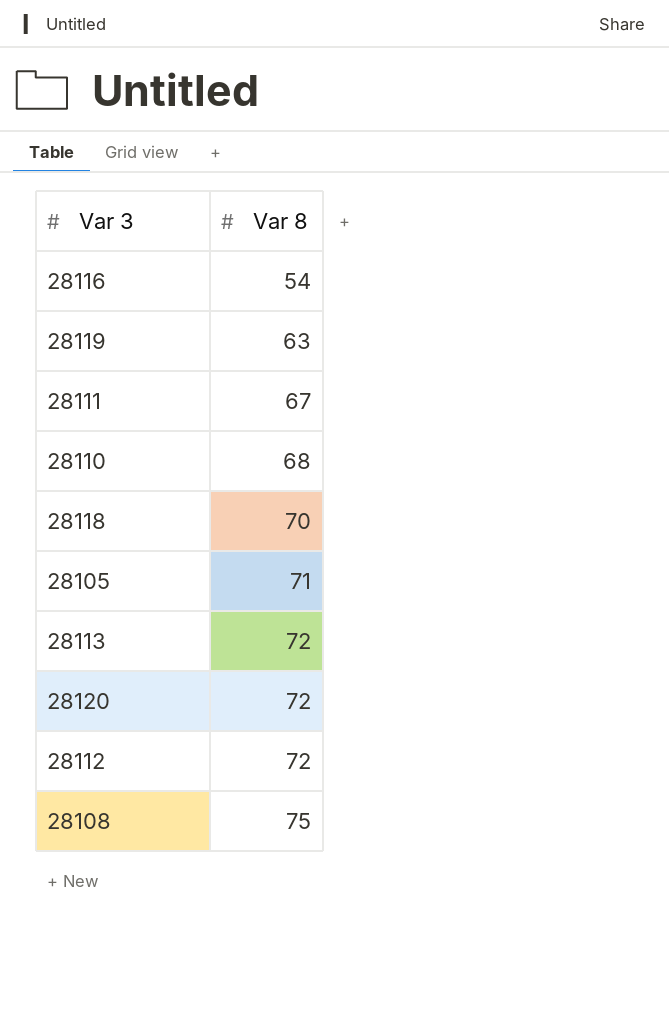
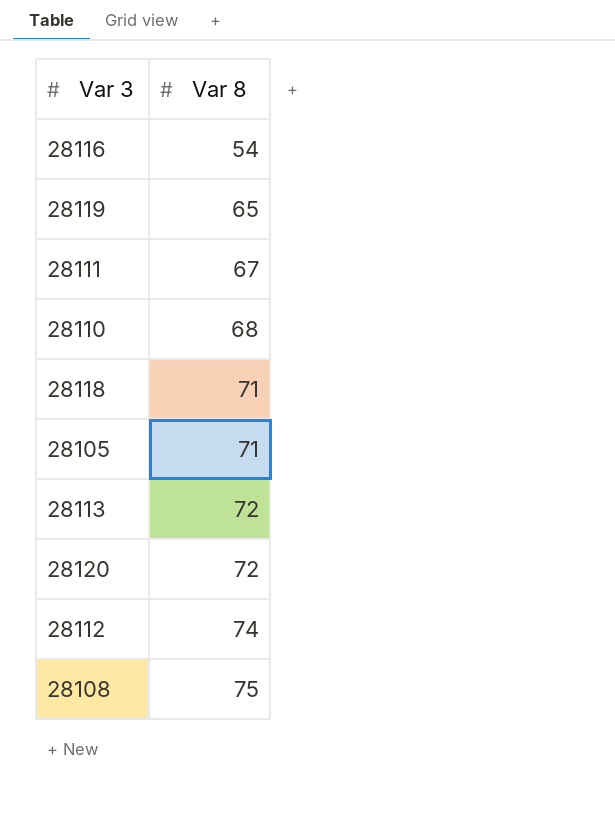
28119 | Var 8: 63 -> 65
28118 | Var 8: 70 -> 71
28112 | Var 8: 72 -> 74

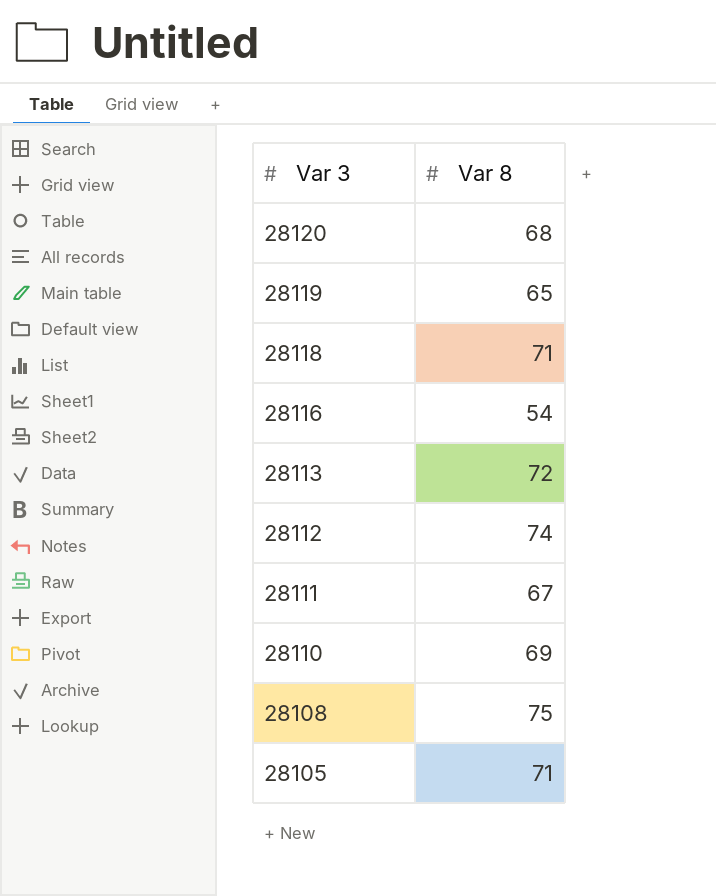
row order: Var 8 ascending -> Var 3 descending
28120 | Var 8: 72 -> 68
28110 | Var 8: 68 -> 69

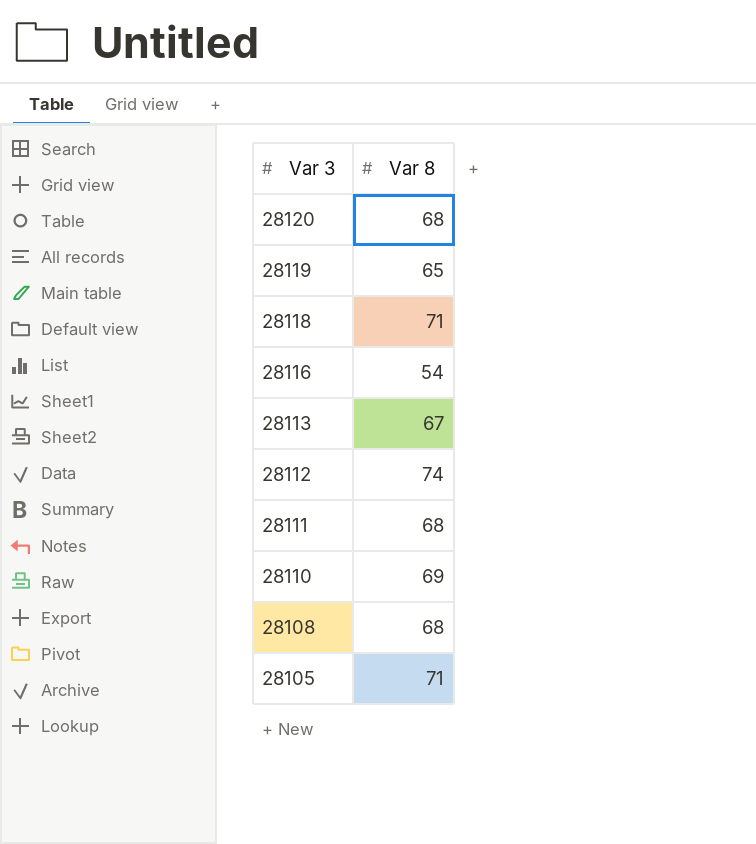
28113 | Var 8: 72 -> 67
28111 | Var 8: 67 -> 68
28108 | Var 8: 75 -> 68

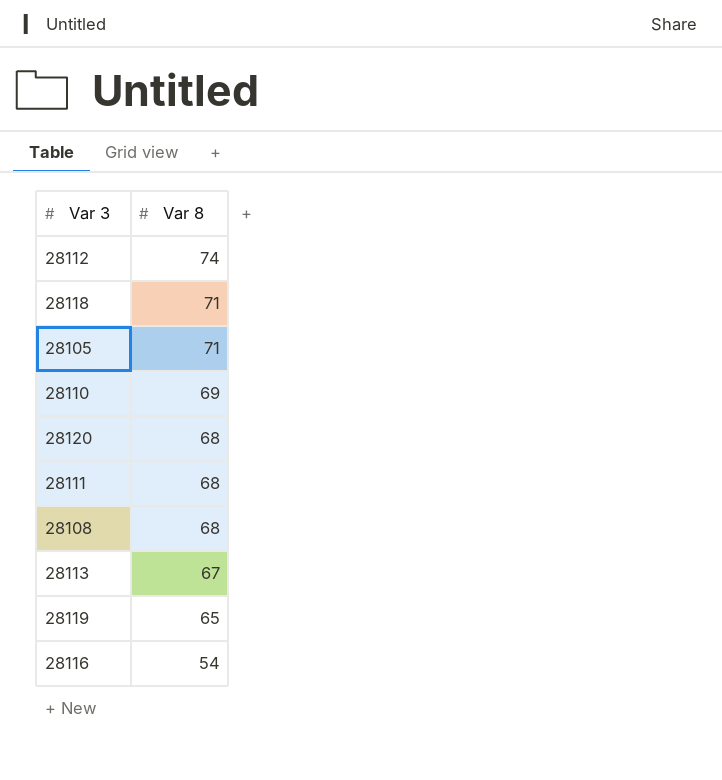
row order: Var 3 descending -> Var 8 descending

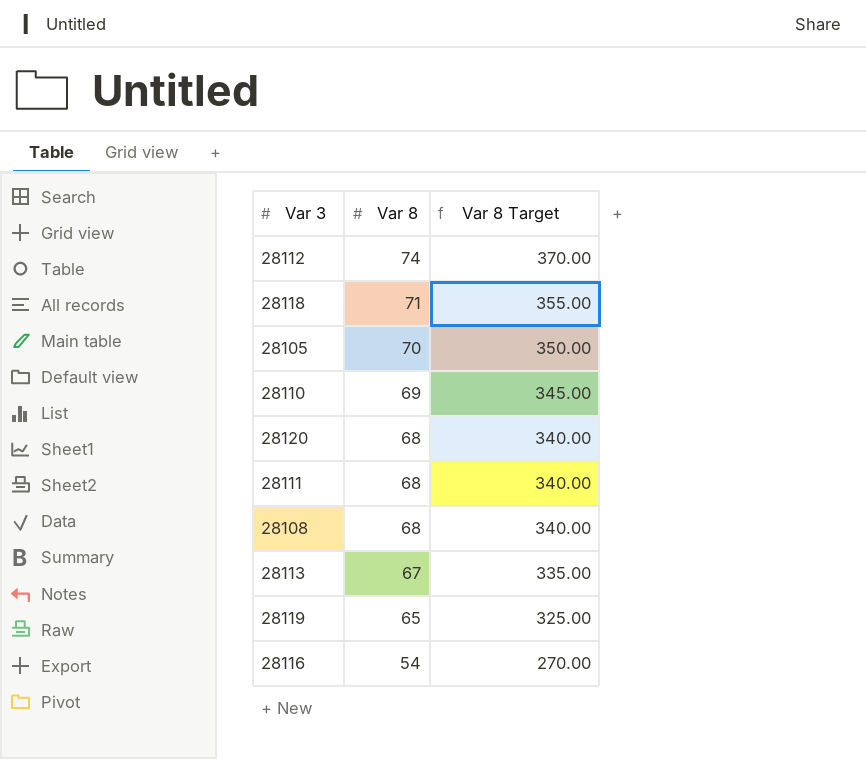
column Var 8 Target | formula: none -> [Var 8] * 5
28105 | Var 8: 71 -> 70

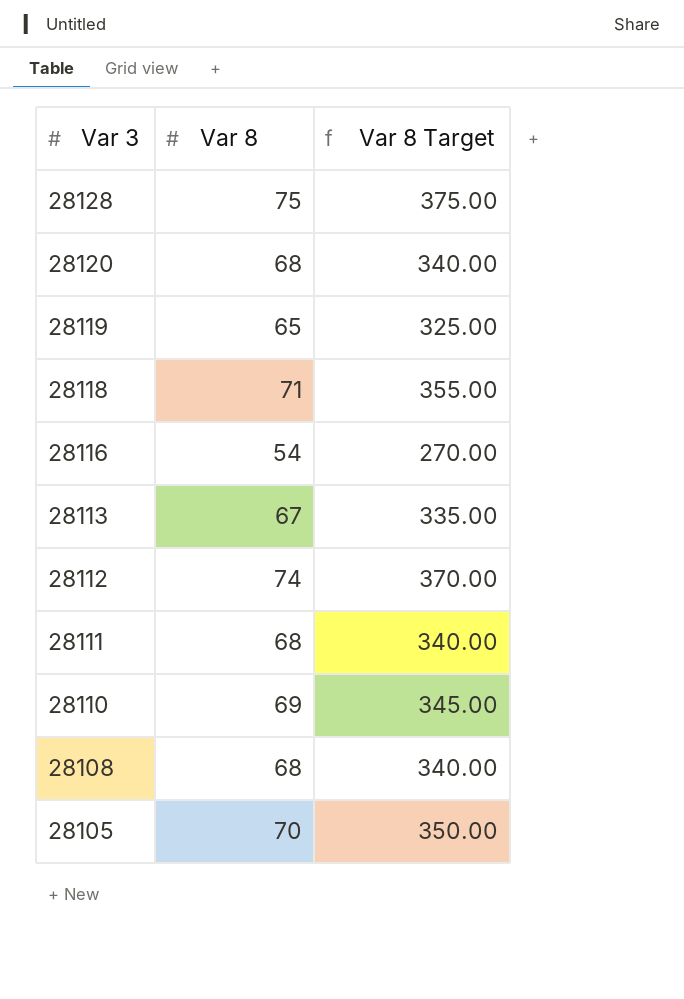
row order: Var 8 descending -> Var 3 descending
row 28128: none -> 75 | 375.00

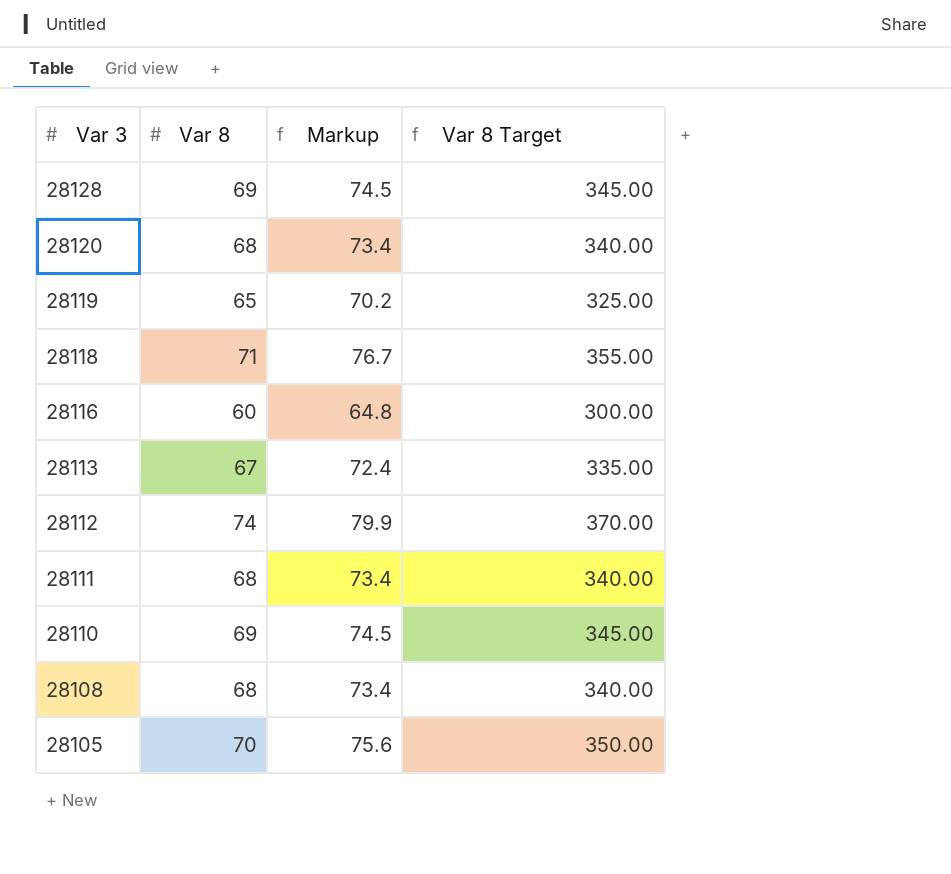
column Markup | formula: none -> [Var 8] * 1.08
28128 | Var 8: 75 -> 69
28128 | Var 8 Target: 375.00 -> 345.00
28116 | Var 8: 54 -> 60
28116 | Var 8 Target: 270.00 -> 300.00

